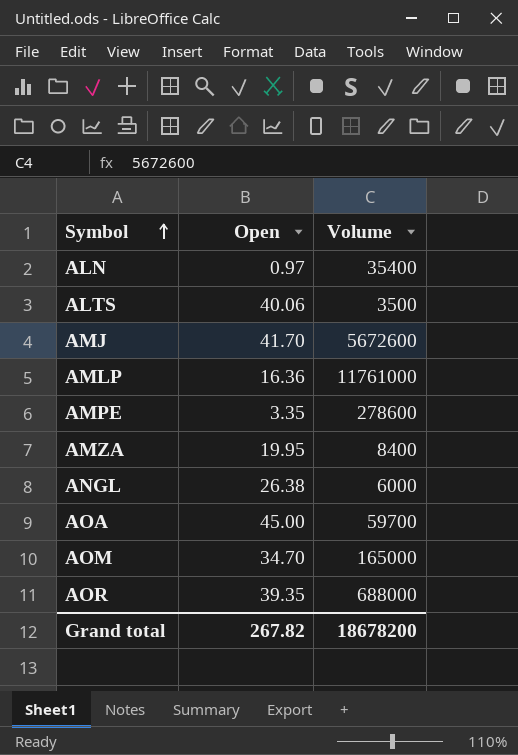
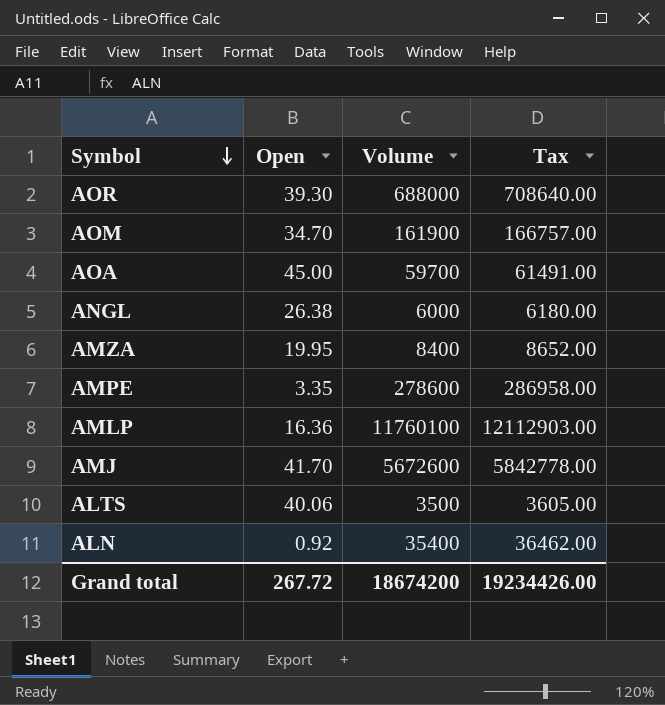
row order: Symbol ascending -> Symbol descending
column Tax | formula: none -> [Volume] * 1.03
AOR | Open: 39.35 -> 39.30
AOM | Volume: 165000 -> 161900
AMLP | Volume: 11761000 -> 11760100
ALN | Open: 0.97 -> 0.92
Grand total | Open: 267.82 -> 267.72
Grand total | Volume: 18678200 -> 18674200

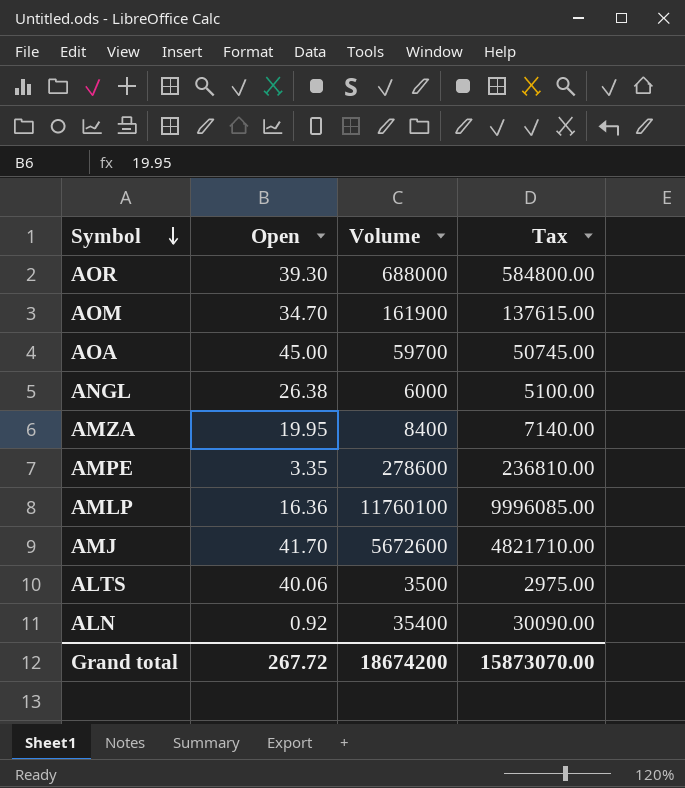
column Tax | formula: [Volume] * 1.03 -> [Volume] * 0.85
Grand total | Tax: 19234426.00 -> 15873070.00

